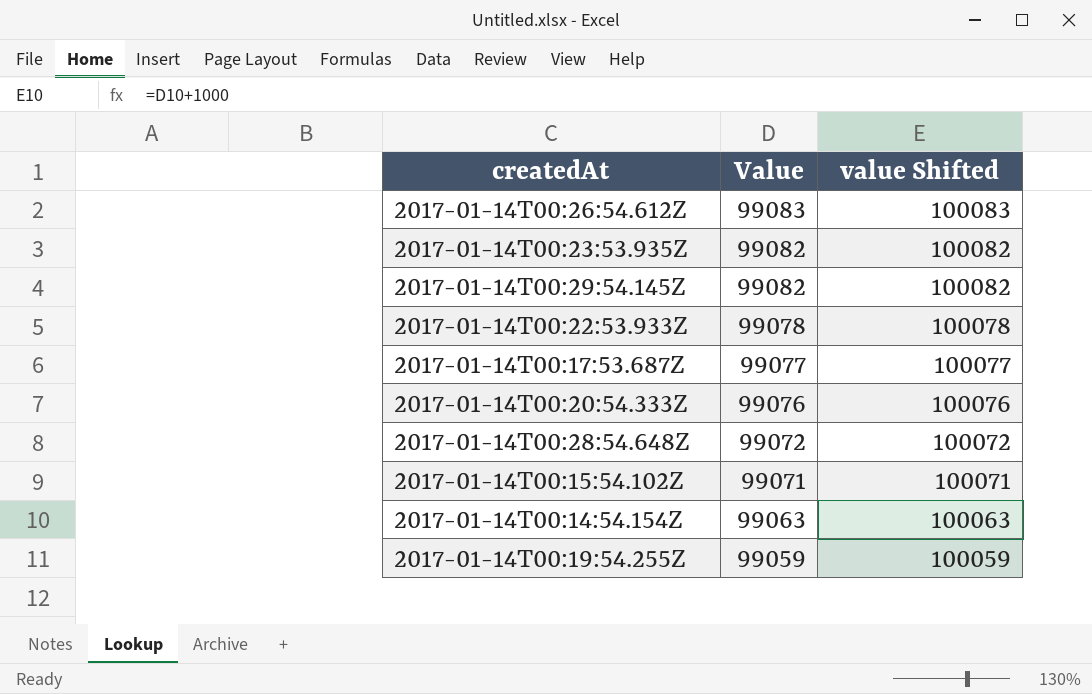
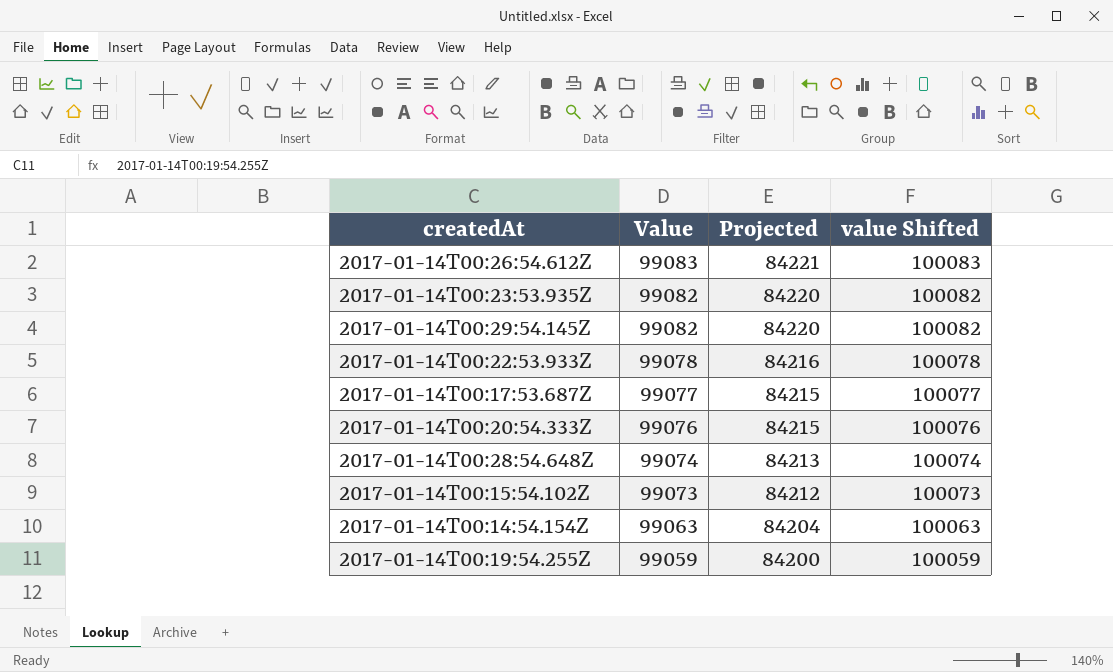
column Projected | formula: none -> [Value] * 0.85
2017-01-14T00:28:54.648Z | Value: 99072 -> 99074
2017-01-14T00:28:54.648Z | value Shifted: 100072 -> 100074
2017-01-14T00:15:54.102Z | Value: 99071 -> 99073
2017-01-14T00:15:54.102Z | value Shifted: 100071 -> 100073

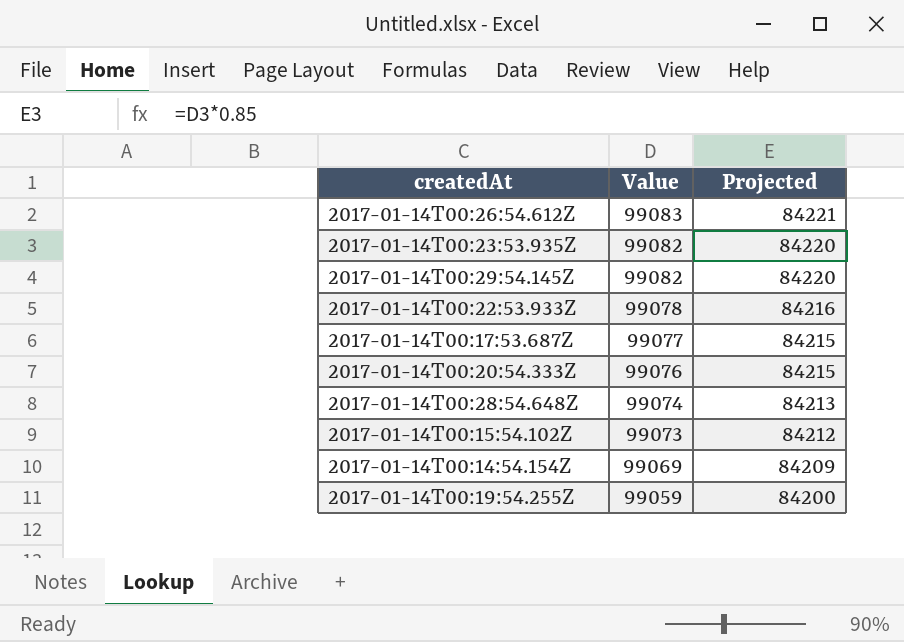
column value Shifted | formula: [Value] + 1000 -> none
2017-01-14T00:14:54.154Z | Value: 99063 -> 99069
2017-01-14T00:14:54.154Z | Projected: 84204 -> 84209

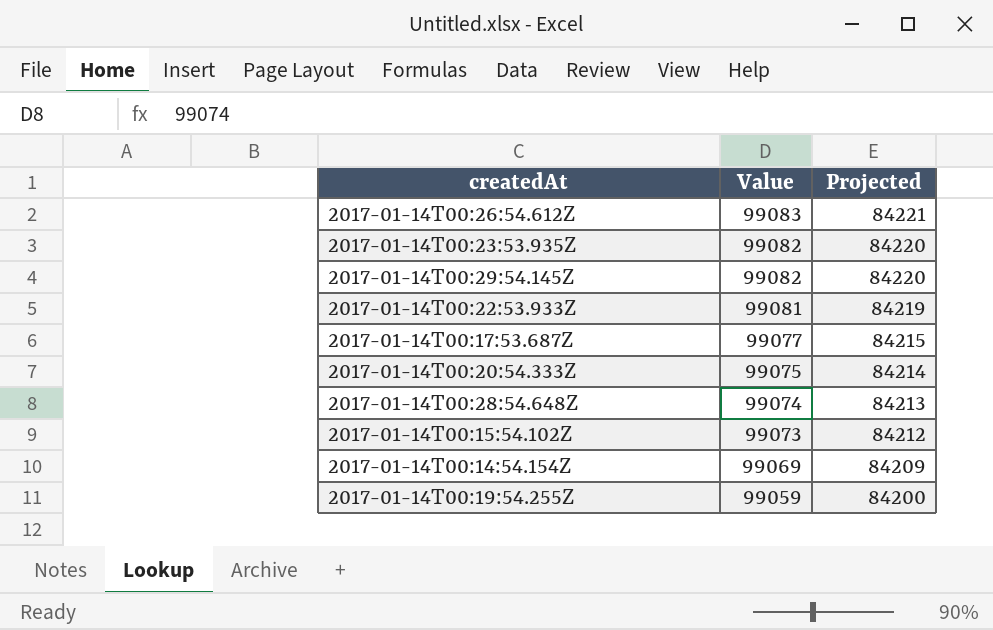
2017-01-14T00:22:53.933Z | Value: 99078 -> 99081
2017-01-14T00:22:53.933Z | Projected: 84216 -> 84219
2017-01-14T00:20:54.333Z | Value: 99076 -> 99075
2017-01-14T00:20:54.333Z | Projected: 84215 -> 84214

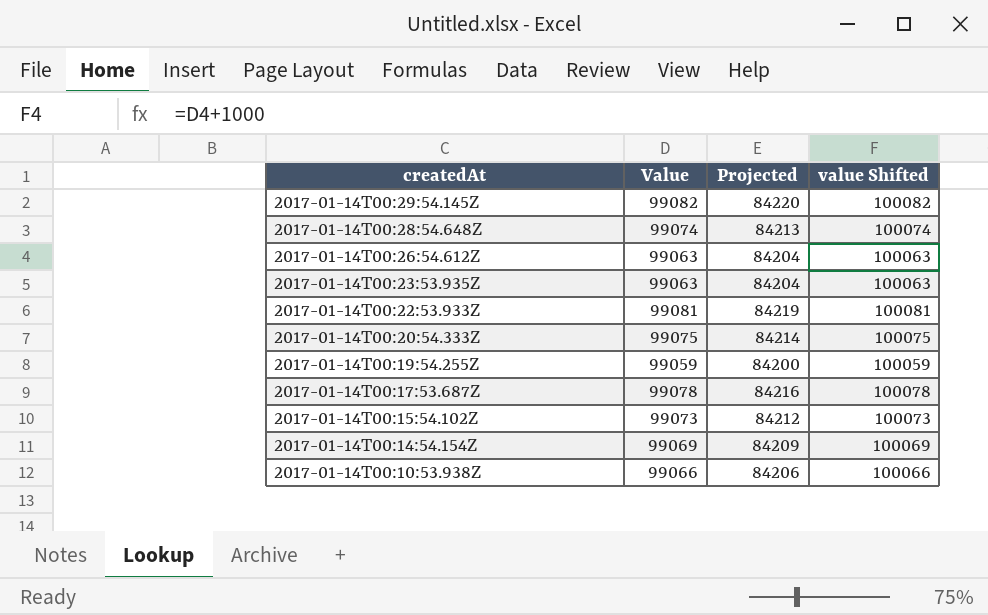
row order: Value descending -> createdAt descending
column value Shifted | formula: none -> [Value] + 1000
2017-01-14T00:26:54.612Z | Value: 99083 -> 99063
2017-01-14T00:26:54.612Z | Projected: 84221 -> 84204
2017-01-14T00:23:53.935Z | Value: 99082 -> 99063
2017-01-14T00:23:53.935Z | Projected: 84220 -> 84204
2017-01-14T00:17:53.687Z | Value: 99077 -> 99078
2017-01-14T00:17:53.687Z | Projected: 84215 -> 84216
row 2017-01-14T00:10:53.938Z: none -> 99066 | 84206 | 100066

